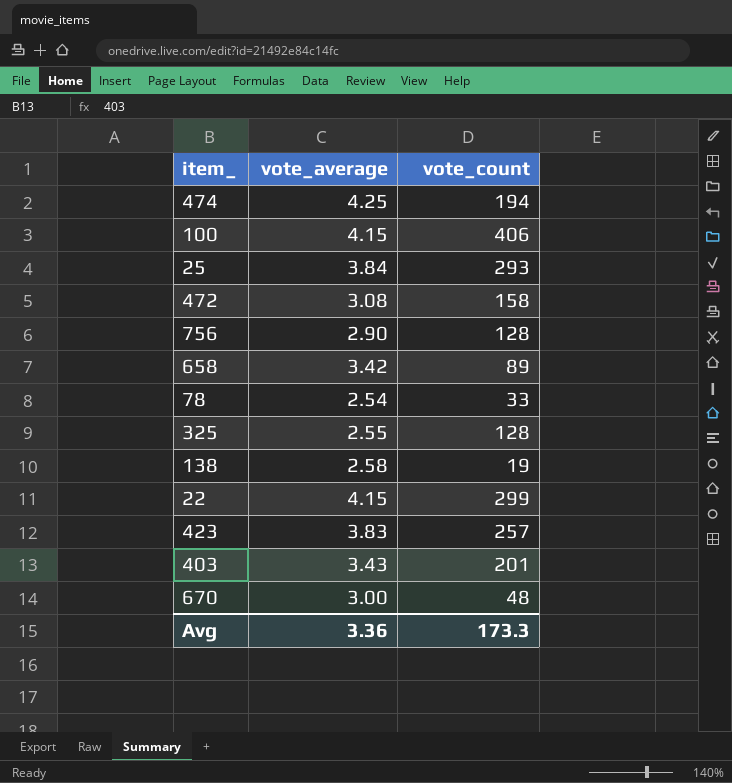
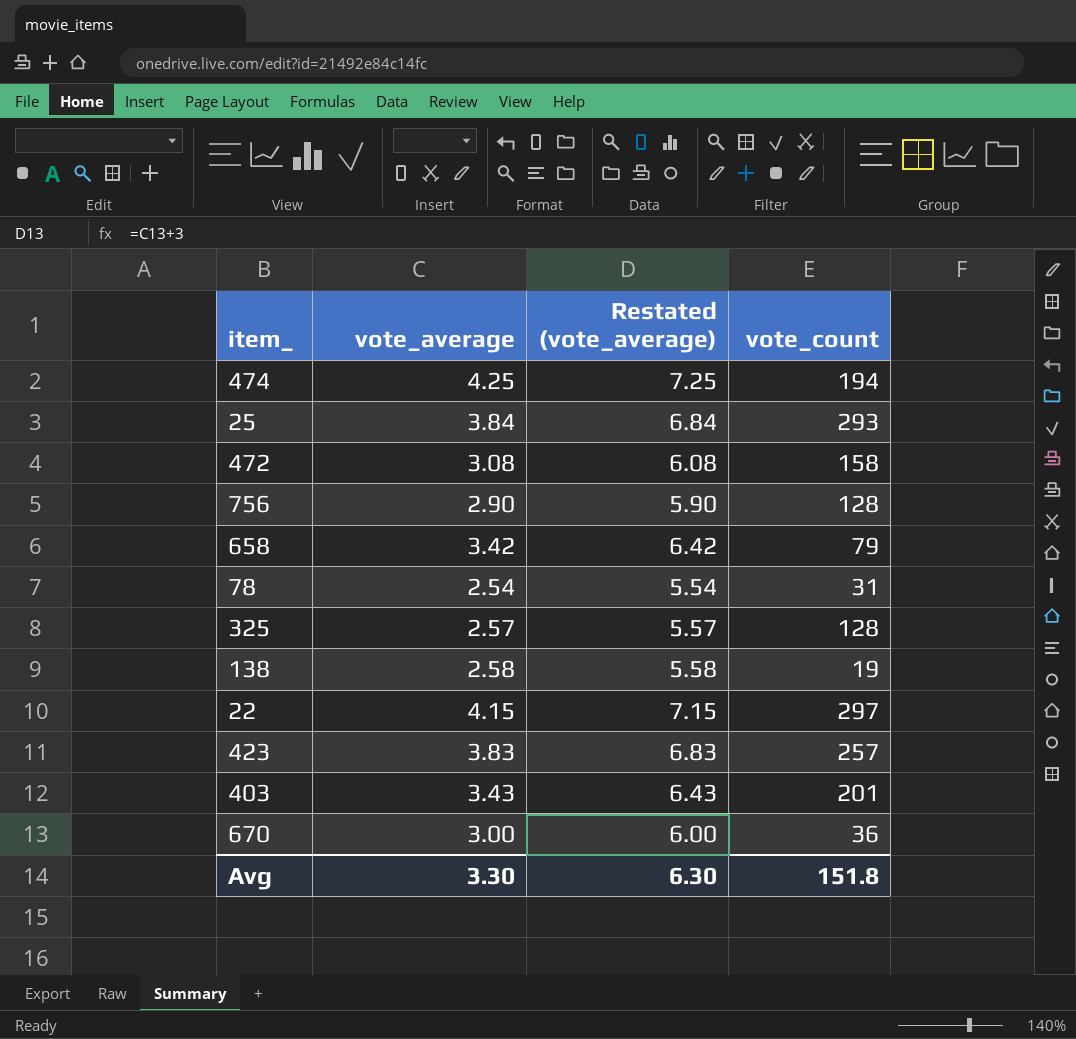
column Restated (vote_average) | formula: none -> [vote_average] + 3
row 100: 4.15 | 406 -> none
658 | vote_count: 89 -> 79
78 | vote_count: 33 -> 31
325 | vote_average: 2.55 -> 2.57
22 | vote_count: 299 -> 297
670 | vote_count: 48 -> 36
Avg | vote_average: 3.36 -> 3.30
Avg | vote_count: 173.3 -> 151.8

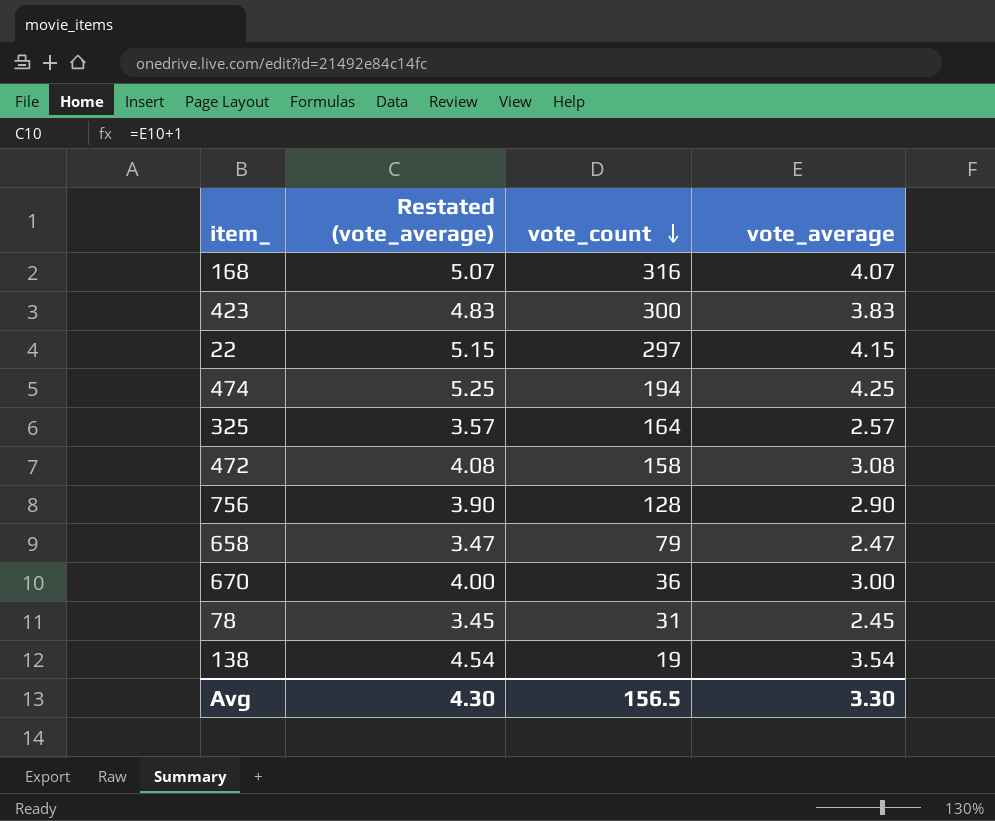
row order: none -> vote_count descending
column Restated (vote_average) | formula: [vote_average] + 3 -> [vote_average] + 1
column vote_average | position: 2 -> 4
row 25: 3.84 | 6.84 | 293 -> none
row 403: 3.43 | 6.43 | 201 -> none
row 168: none -> 5.07 | 316 | 4.07
423 | vote_count: 257 -> 300
325 | vote_count: 128 -> 164
658 | vote_average: 3.42 -> 2.47
78 | vote_average: 2.54 -> 2.45
138 | vote_average: 2.58 -> 3.54
Avg | Restated (vote_average): 6.30 -> 4.30
Avg | vote_count: 151.8 -> 156.5

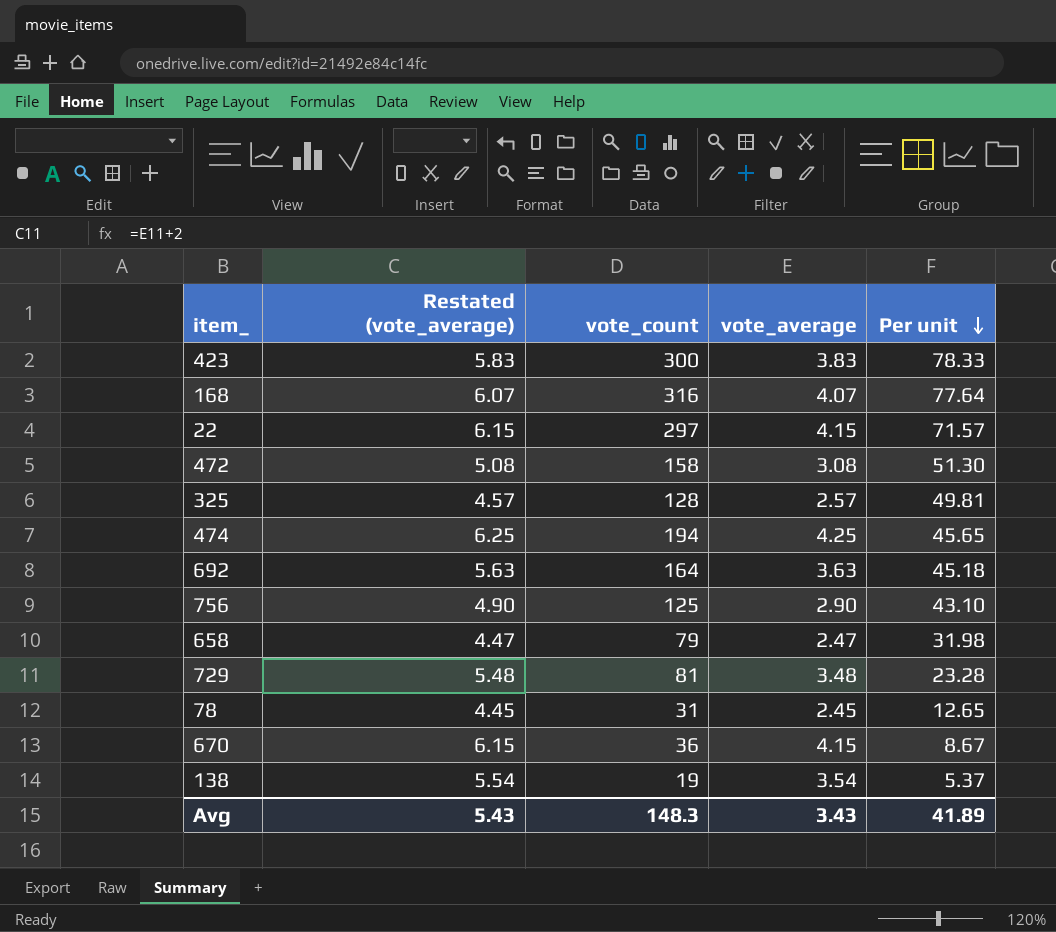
row order: vote_count descending -> Per unit descending
column Restated (vote_average) | formula: [vote_average] + 1 -> [vote_average] + 2
column Per unit | formula: none -> [vote_count] / [vote_average]
325 | vote_count: 164 -> 128
row 692: none -> 5.63 | 164 | 3.63 | 45.18
756 | vote_count: 128 -> 125
row 729: none -> 5.48 | 81 | 3.48 | 23.28
670 | vote_average: 3.00 -> 4.15
Avg | Restated (vote_average): 4.30 -> 5.43
Avg | vote_count: 156.5 -> 148.3
Avg | vote_average: 3.30 -> 3.43

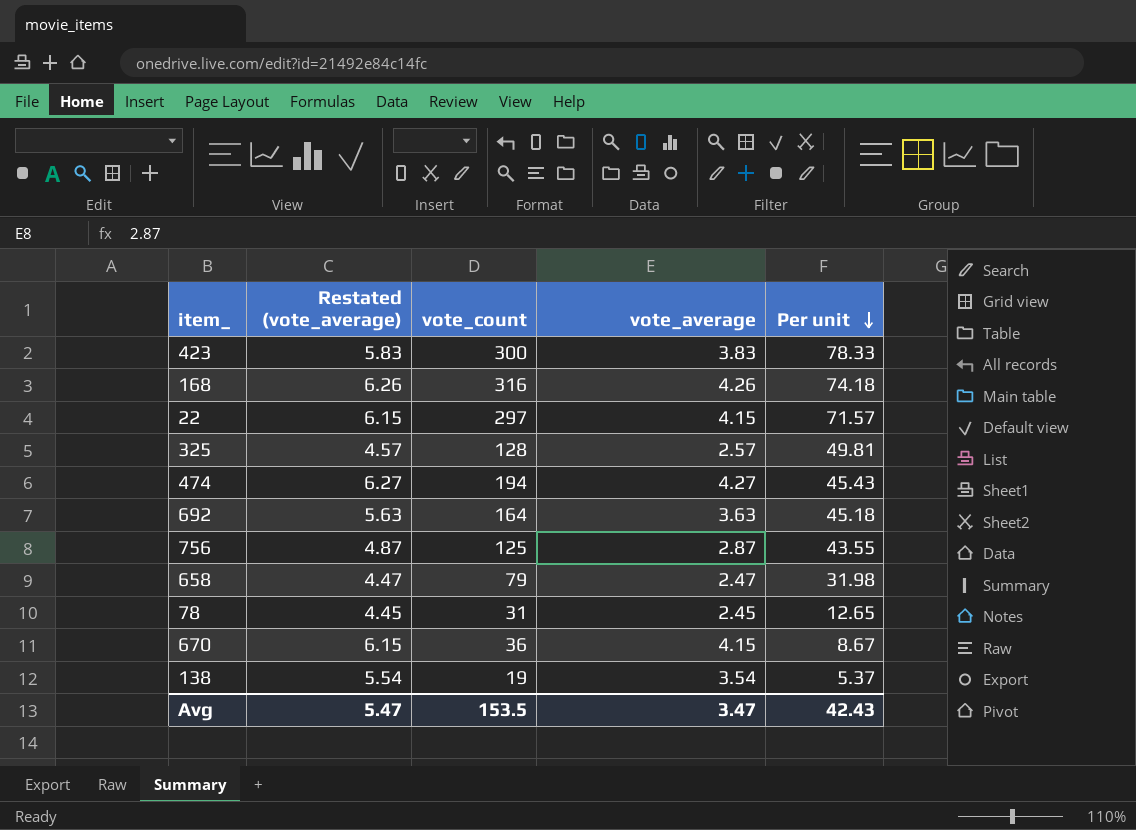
row 472: 5.08 | 158 | 3.08 | 51.30 -> none
row 729: 5.48 | 81 | 3.48 | 23.28 -> none
168 | Restated (vote_average): 6.07 -> 6.26
168 | vote_average: 4.07 -> 4.26
168 | Per unit: 77.64 -> 74.18
474 | Restated (vote_average): 6.25 -> 6.27
474 | vote_average: 4.25 -> 4.27
474 | Per unit: 45.65 -> 45.43
756 | Restated (vote_average): 4.90 -> 4.87
756 | vote_average: 2.90 -> 2.87
756 | Per unit: 43.10 -> 43.55
Avg | Restated (vote_average): 5.43 -> 5.47
Avg | vote_count: 148.3 -> 153.5
Avg | vote_average: 3.43 -> 3.47
Avg | Per unit: 41.89 -> 42.43

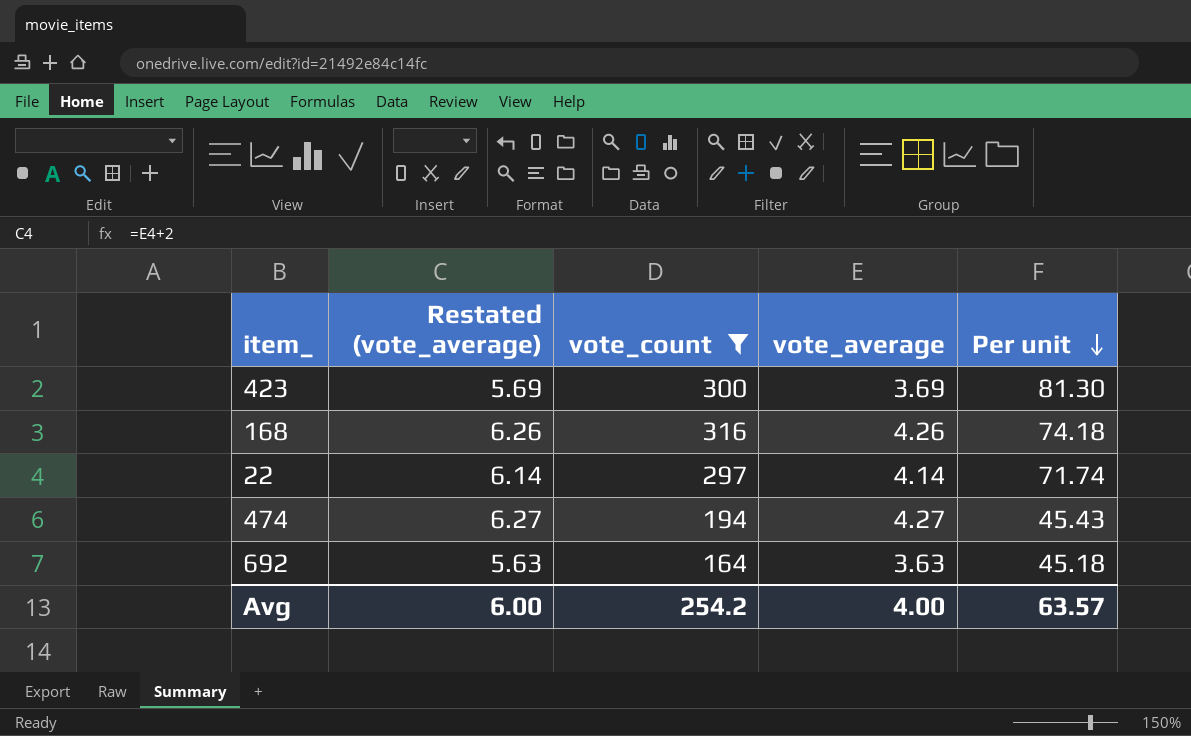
filter: none -> vote_count >= 164
423 | Restated (vote_average): 5.83 -> 5.69
423 | vote_average: 3.83 -> 3.69
423 | Per unit: 78.33 -> 81.30
22 | Restated (vote_average): 6.15 -> 6.14
22 | vote_average: 4.15 -> 4.14
22 | Per unit: 71.57 -> 71.74
Avg | Restated (vote_average): 5.47 -> 6.00
Avg | vote_count: 153.5 -> 254.2
Avg | vote_average: 3.47 -> 4.00
Avg | Per unit: 42.43 -> 63.57

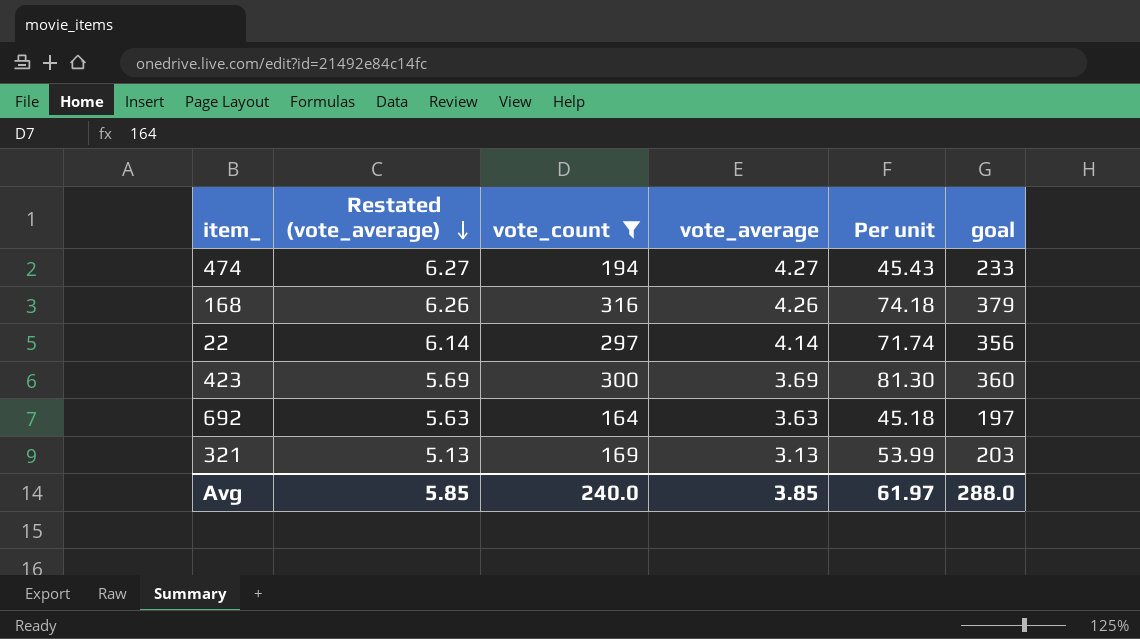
row order: Per unit descending -> Restated (vote_average) descending
column goal | formula: none -> [vote_count] * 1.2
row 321: none -> 5.13 | 169 | 3.13 | 53.99 | 203
Avg | Restated (vote_average): 6.00 -> 5.85
Avg | vote_count: 254.2 -> 240.0
Avg | vote_average: 4.00 -> 3.85
Avg | Per unit: 63.57 -> 61.97

